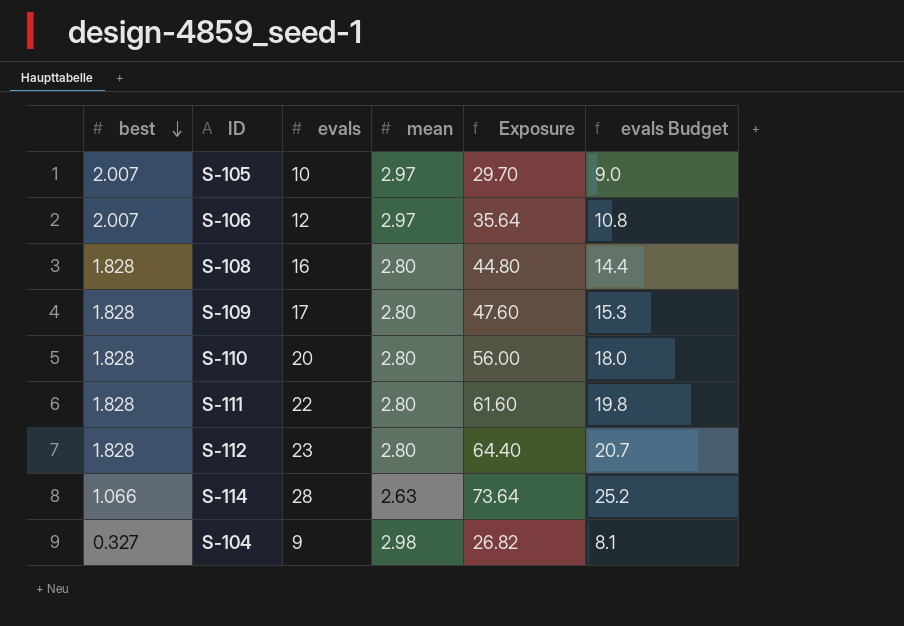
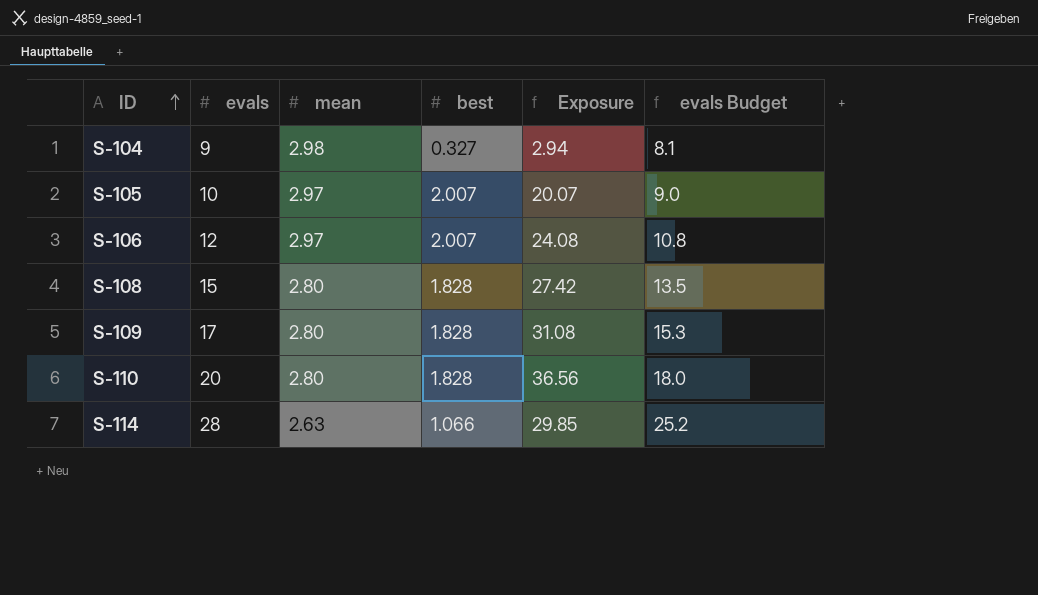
row order: best descending -> ID ascending
column best | position: 1 -> 4
column Exposure | formula: [evals] * [mean] -> [evals] * [best]
row S-111: 1.828 | 22 | 2.80 | 61.60 | 19.8 -> none
row S-112: 1.828 | 23 | 2.80 | 64.40 | 20.7 -> none
S-108 | evals: 16 -> 15
S-108 | evals Budget: 14.4 -> 13.5

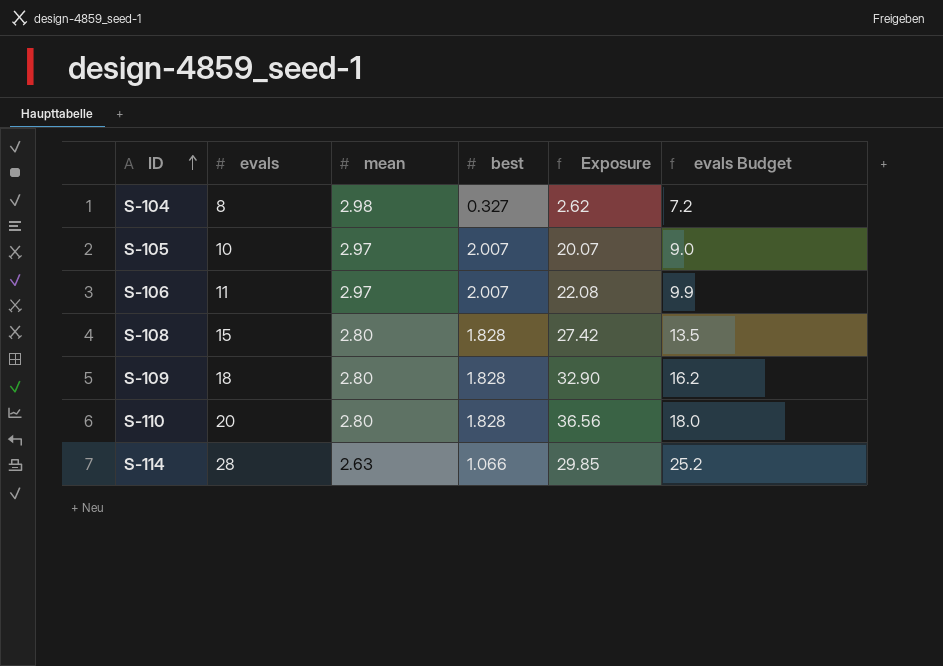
S-104 | evals: 9 -> 8
S-104 | Exposure: 2.94 -> 2.62
S-104 | evals Budget: 8.1 -> 7.2
S-106 | evals: 12 -> 11
S-106 | Exposure: 24.08 -> 22.08
S-106 | evals Budget: 10.8 -> 9.9
S-109 | evals: 17 -> 18
S-109 | Exposure: 31.08 -> 32.90
S-109 | evals Budget: 15.3 -> 16.2

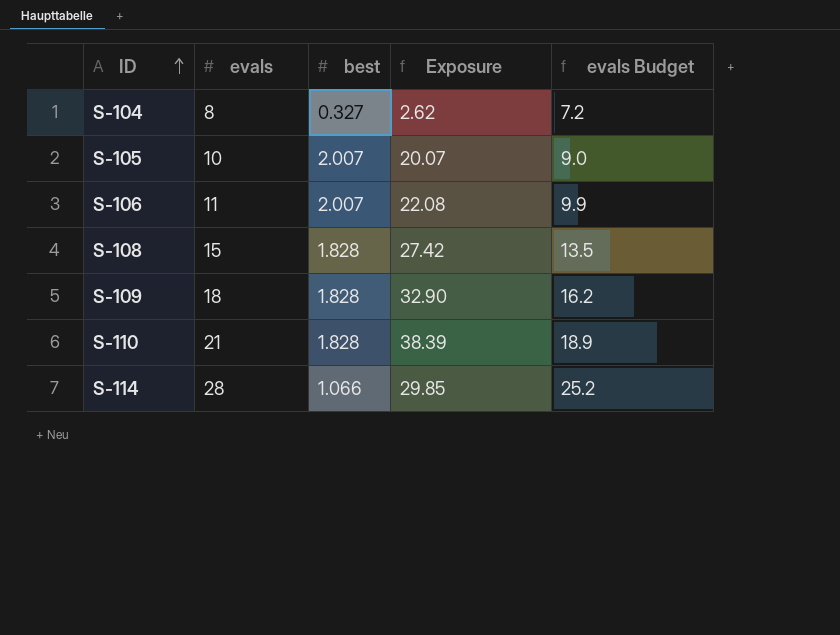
column mean | position: 3 -> none
S-110 | evals: 20 -> 21
S-110 | Exposure: 36.56 -> 38.39
S-110 | evals Budget: 18.0 -> 18.9

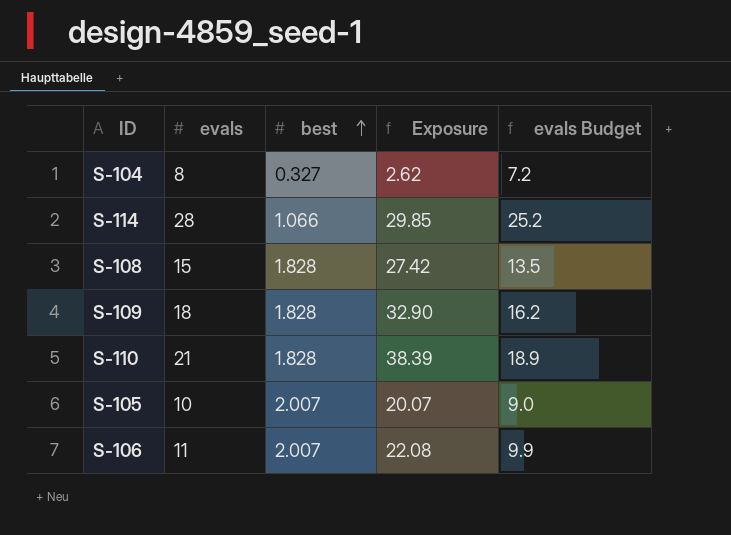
row order: ID ascending -> best ascending

